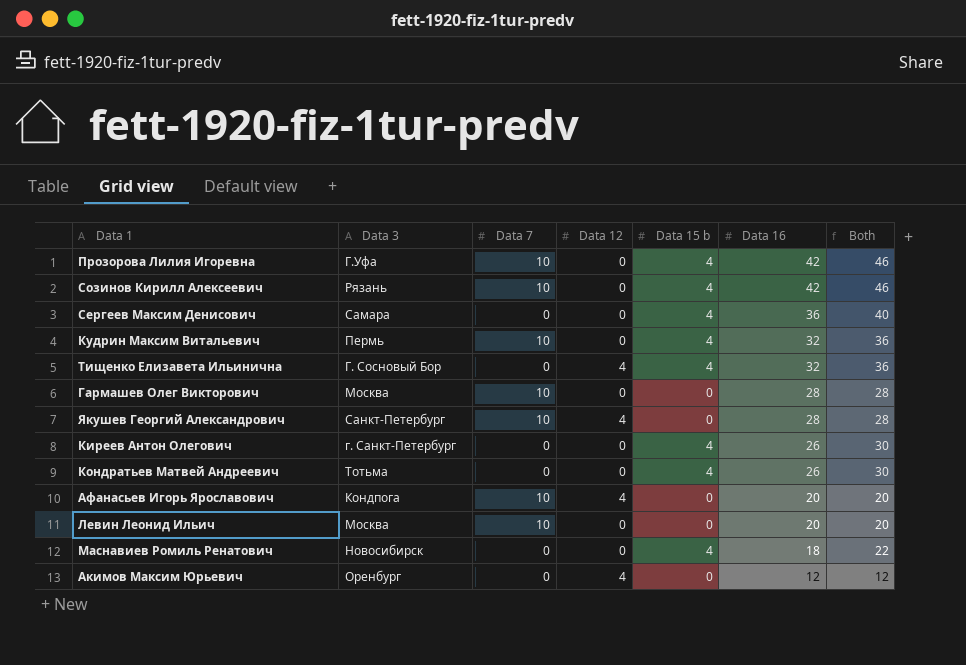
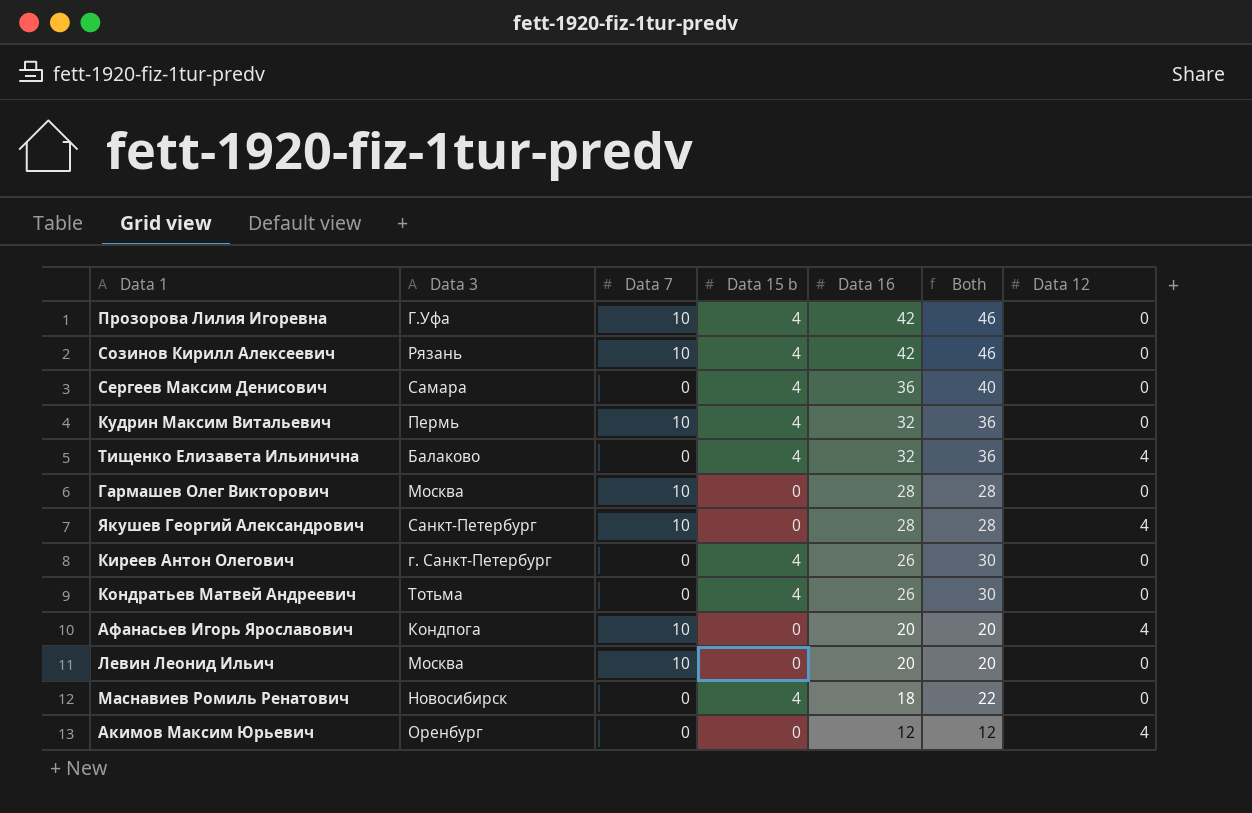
column Data 12 | position: 4 -> 7
Тищенко Елизавета Ильинична | Data 3: Г. Сосновый Бор -> Балаково

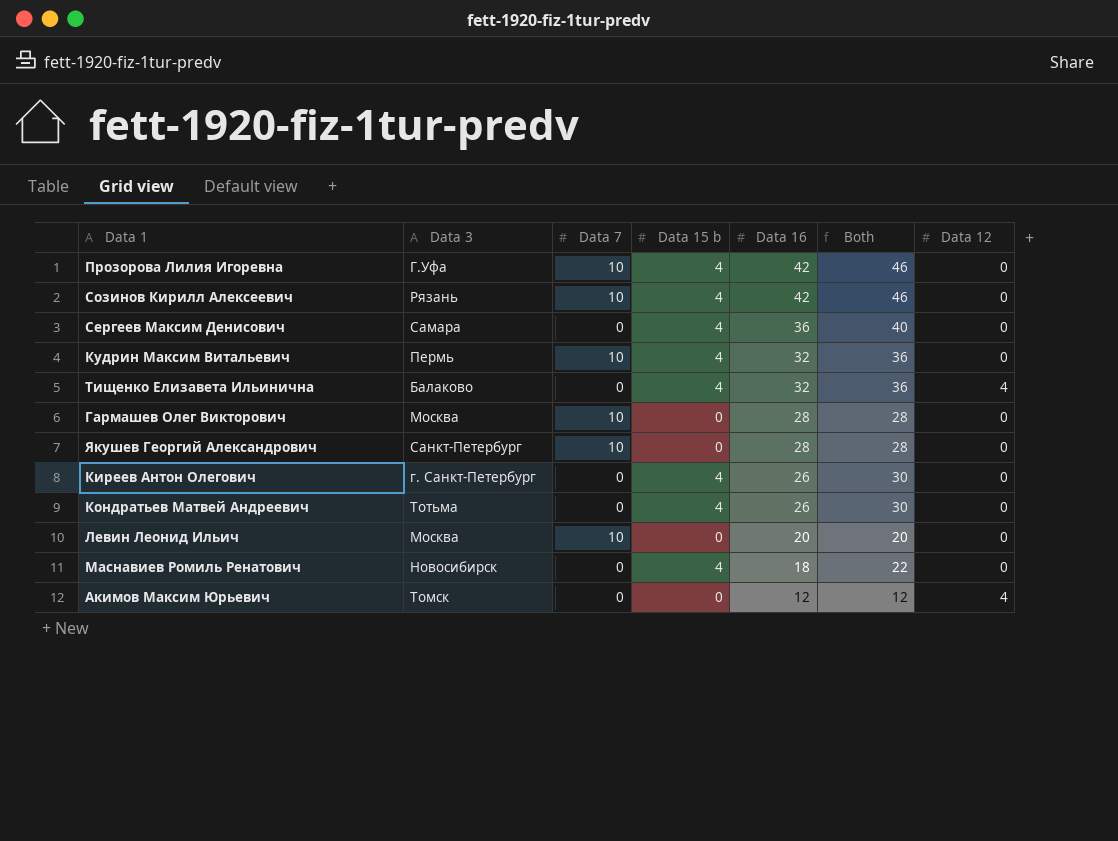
row Афанасьев Игорь Ярославович: Кондпога | 10 | 0 | 20 | 20 | 4 -> none
Якушев Георгий Александрович | Data 12: 4 -> 0
Акимов Максим Юрьевич | Data 3: Оренбург -> Томск

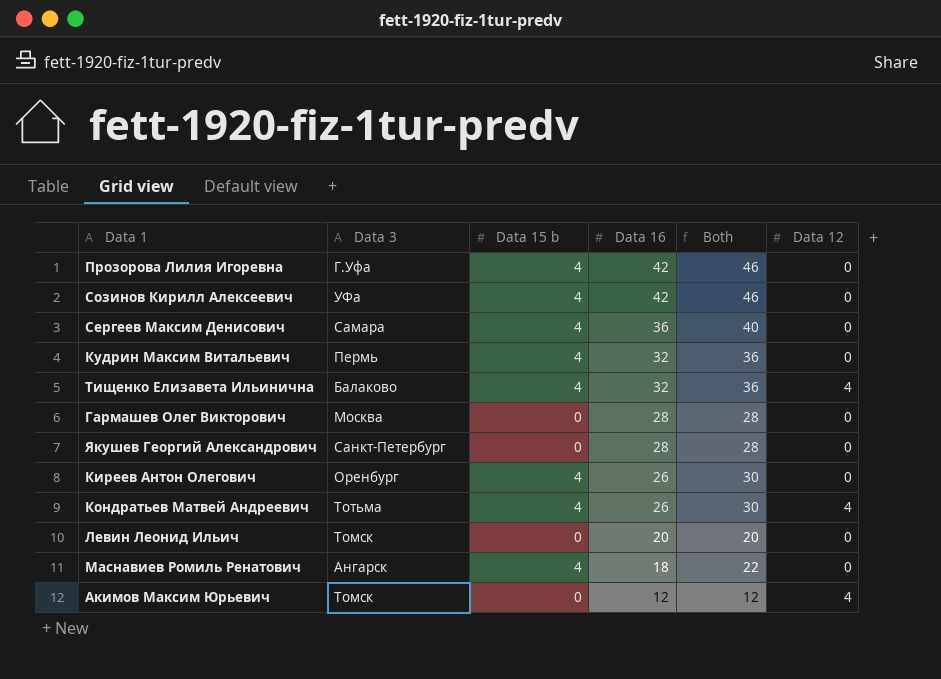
column Data 7 | position: 3 -> none
Созинов Кирилл Алексеевич | Data 3: Рязань -> УФа
Киреев Антон Олегович | Data 3: г. Санкт-Петербург -> Оренбург
Кондратьев Матвей Андреевич | Data 12: 0 -> 4
Левин Леонид Ильич | Data 3: Москва -> Томск
Маснавиев Ромиль Ренатович | Data 3: Новосибирск -> Ангарск

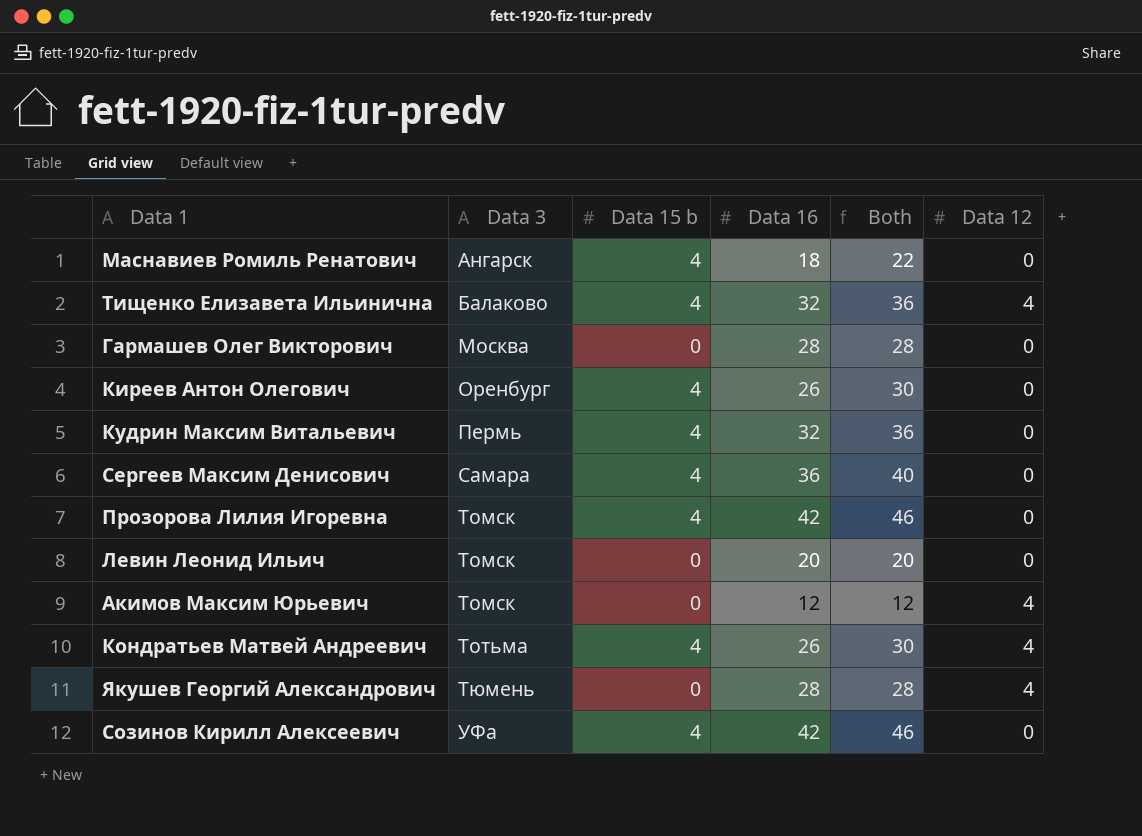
row order: Data 16 descending -> Data 3 ascending
Прозорова Лилия Игоревна | Data 3: Г.Уфа -> Томск
Якушев Георгий Александрович | Data 3: Санкт-Петербург -> Тюмень
Якушев Георгий Александрович | Data 12: 0 -> 4

